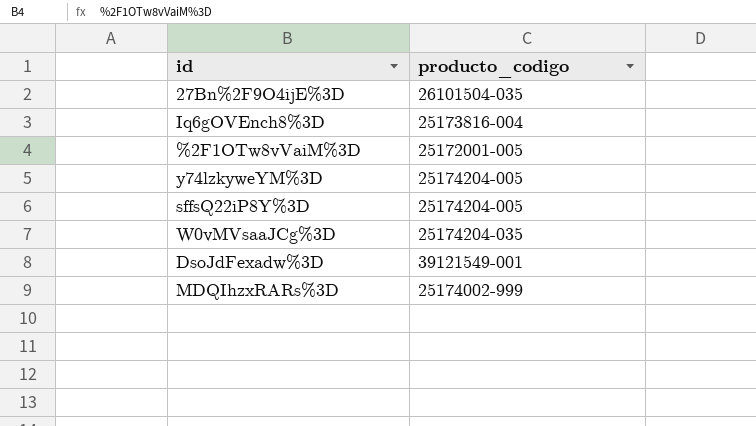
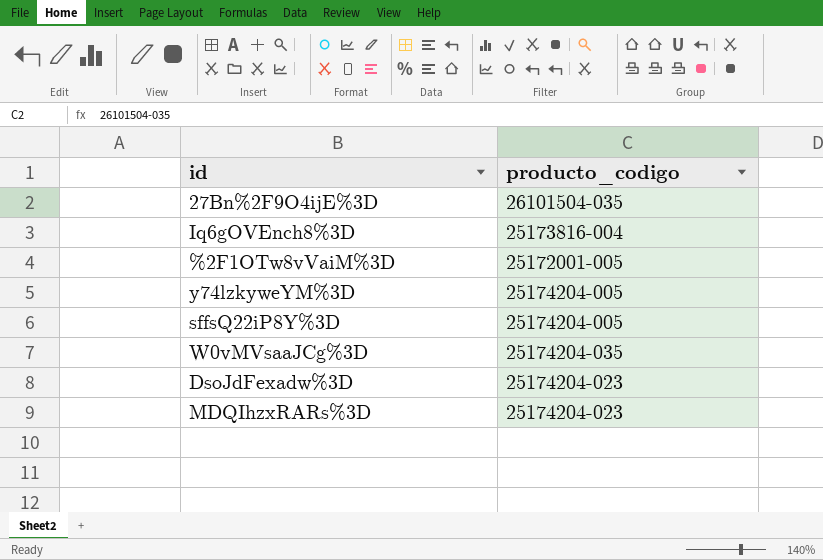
DsoJdFexadw%3D | producto_codigo: 39121549-001 -> 25174204-023
MDQIhzxRARs%3D | producto_codigo: 25174002-999 -> 25174204-023

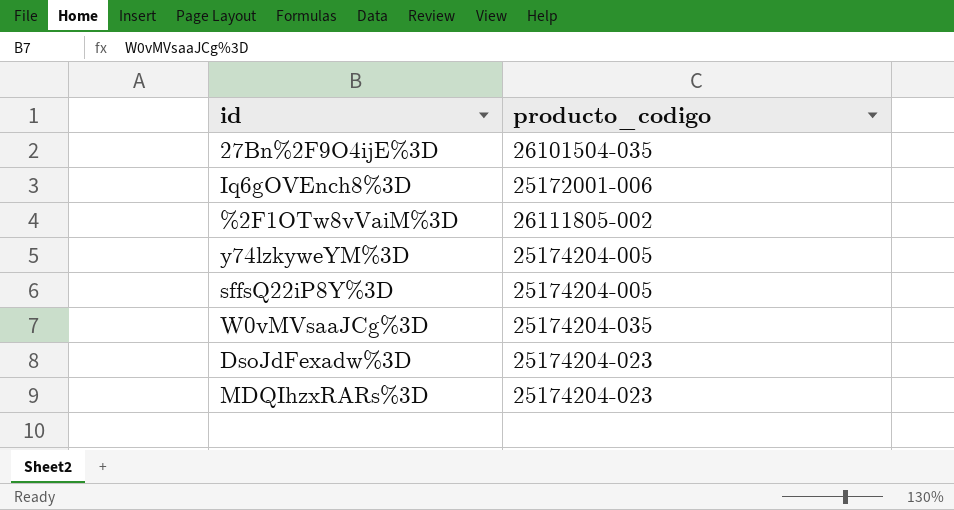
Iq6gOVEnch8%3D | producto_codigo: 25173816-004 -> 25172001-006
%2F1OTw8vVaiM%3D | producto_codigo: 25172001-005 -> 26111805-002

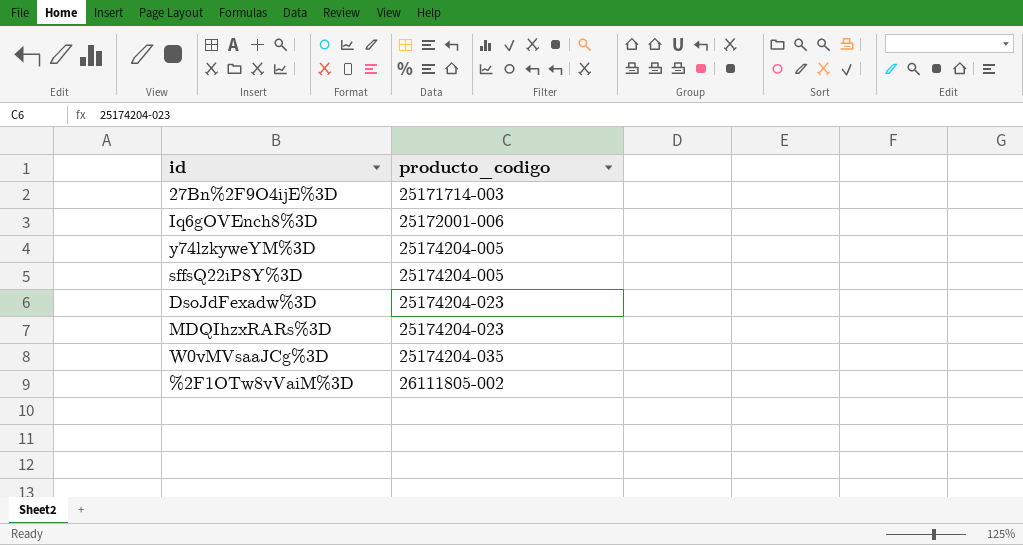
row order: none -> producto_codigo ascending
27Bn%2F9O4ijE%3D | producto_codigo: 26101504-035 -> 25171714-003

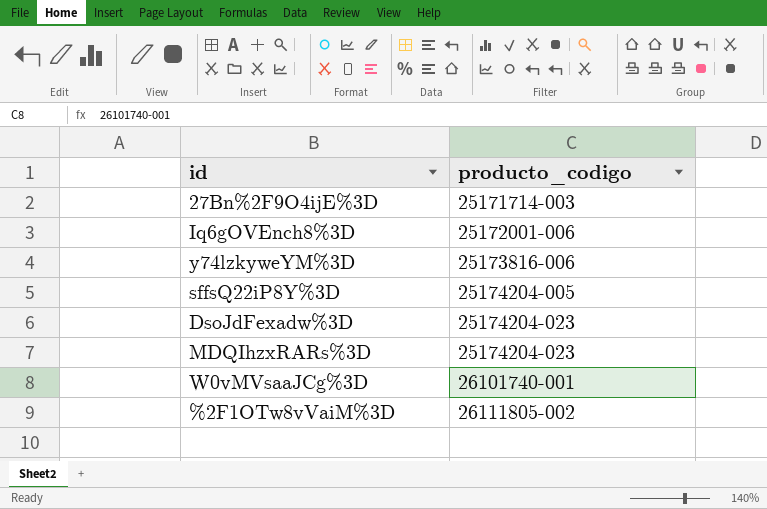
y74lzkyweYM%3D | producto_codigo: 25174204-005 -> 25173816-006
W0vMVsaaJCg%3D | producto_codigo: 25174204-035 -> 26101740-001

